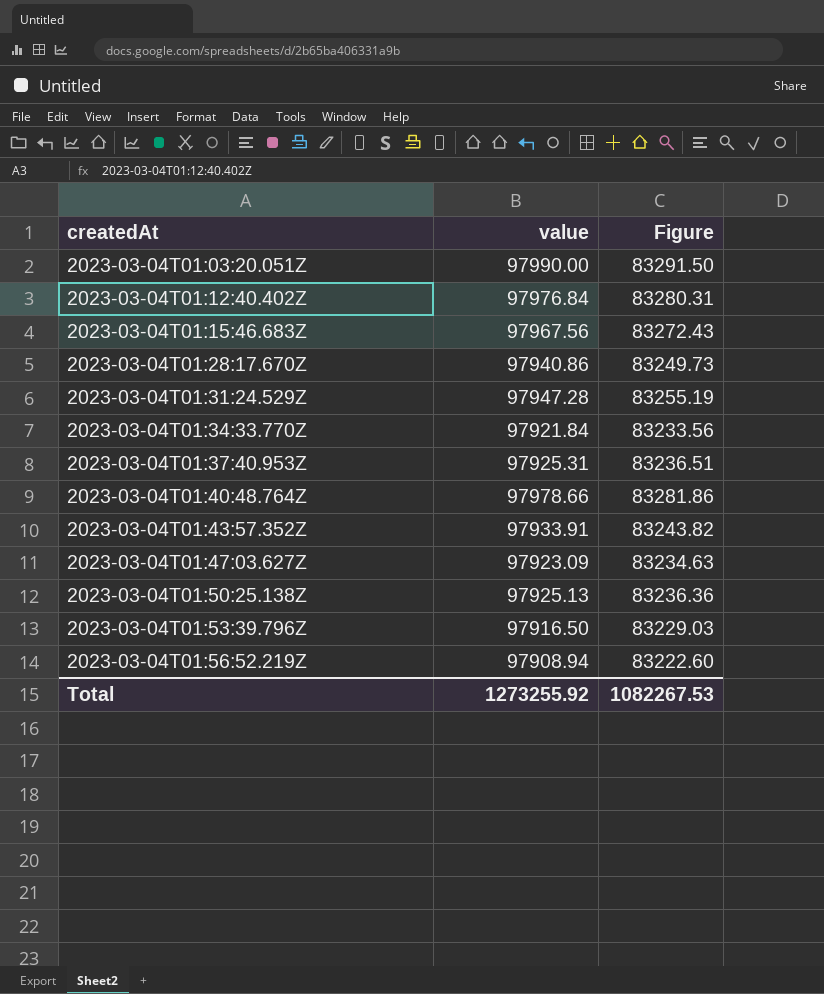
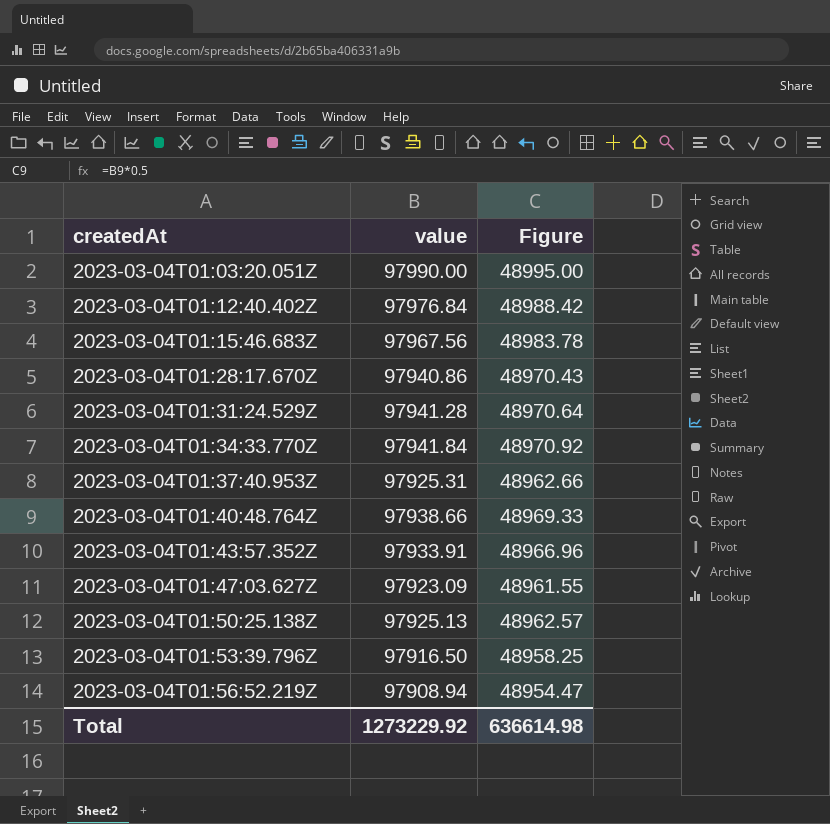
column Figure | formula: [value] * 0.85 -> [value] * 0.5
2023-03-04T01:31:24.529Z | value: 97947.28 -> 97941.28
2023-03-04T01:34:33.770Z | value: 97921.84 -> 97941.84
2023-03-04T01:40:48.764Z | value: 97978.66 -> 97938.66
Total | value: 1273255.92 -> 1273229.92
Total | Figure: 1082267.53 -> 636614.98

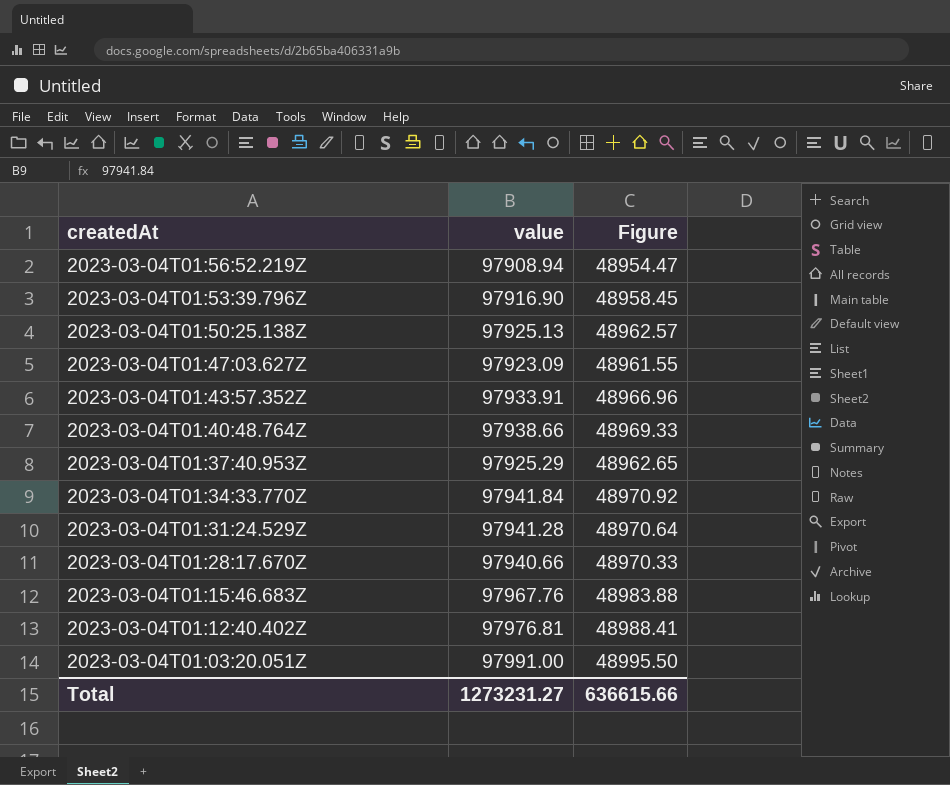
row order: createdAt ascending -> createdAt descending
2023-03-04T01:53:39.796Z | value: 97916.50 -> 97916.90
2023-03-04T01:53:39.796Z | Figure: 48958.25 -> 48958.45
2023-03-04T01:37:40.953Z | value: 97925.31 -> 97925.29
2023-03-04T01:37:40.953Z | Figure: 48962.66 -> 48962.65
2023-03-04T01:28:17.670Z | value: 97940.86 -> 97940.66
2023-03-04T01:28:17.670Z | Figure: 48970.43 -> 48970.33
2023-03-04T01:15:46.683Z | value: 97967.56 -> 97967.76
2023-03-04T01:15:46.683Z | Figure: 48983.78 -> 48983.88
2023-03-04T01:12:40.402Z | value: 97976.84 -> 97976.81
2023-03-04T01:12:40.402Z | Figure: 48988.42 -> 48988.41
2023-03-04T01:03:20.051Z | value: 97990.00 -> 97991.00
2023-03-04T01:03:20.051Z | Figure: 48995.00 -> 48995.50
Total | value: 1273229.92 -> 1273231.27
Total | Figure: 636614.98 -> 636615.66

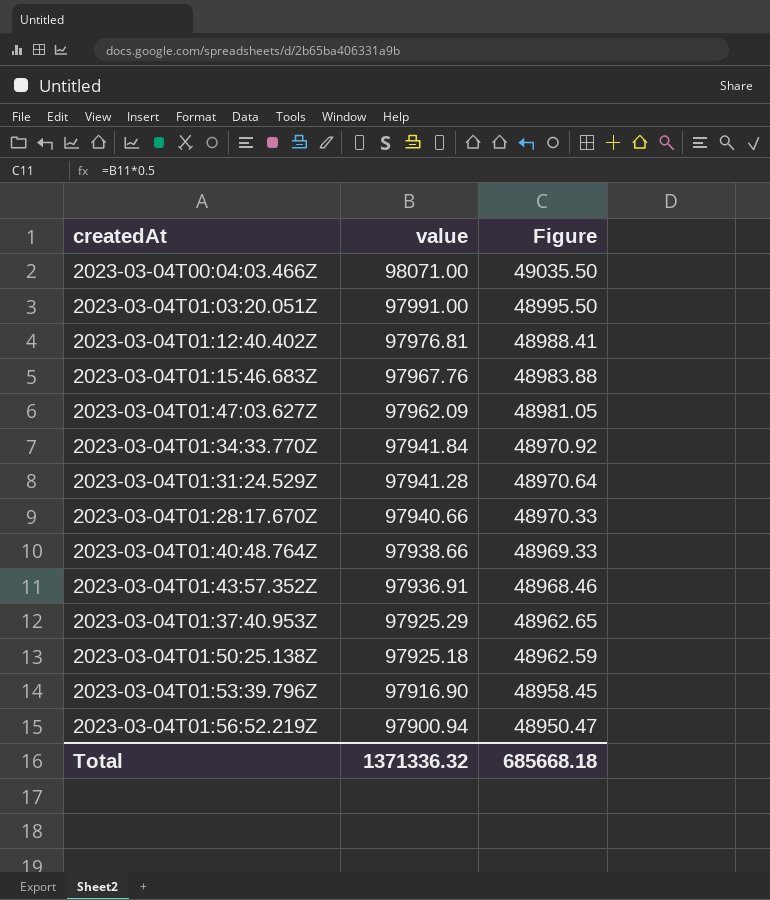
row order: createdAt descending -> value descending
row 2023-03-04T00:04:03.466Z: none -> 98071.00 | 49035.50
2023-03-04T01:47:03.627Z | value: 97923.09 -> 97962.09
2023-03-04T01:47:03.627Z | Figure: 48961.55 -> 48981.05
2023-03-04T01:43:57.352Z | value: 97933.91 -> 97936.91
2023-03-04T01:43:57.352Z | Figure: 48966.96 -> 48968.46
2023-03-04T01:50:25.138Z | value: 97925.13 -> 97925.18
2023-03-04T01:50:25.138Z | Figure: 48962.57 -> 48962.59
2023-03-04T01:56:52.219Z | value: 97908.94 -> 97900.94
2023-03-04T01:56:52.219Z | Figure: 48954.47 -> 48950.47
Total | value: 1273231.27 -> 1371336.32
Total | Figure: 636615.66 -> 685668.18

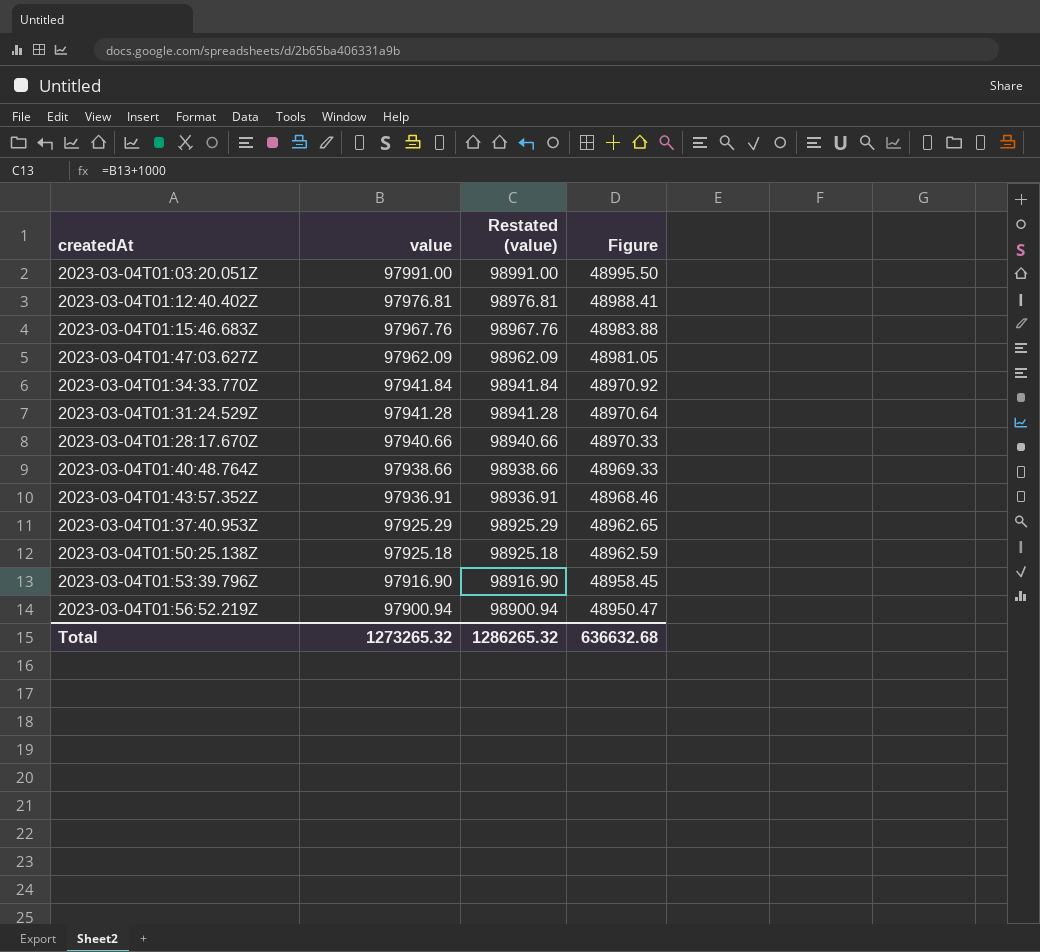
column Restated (value) | formula: none -> [value] + 1000
row 2023-03-04T00:04:03.466Z: 98071.00 | 49035.50 -> none
Total | value: 1371336.32 -> 1273265.32
Total | Figure: 685668.18 -> 636632.68

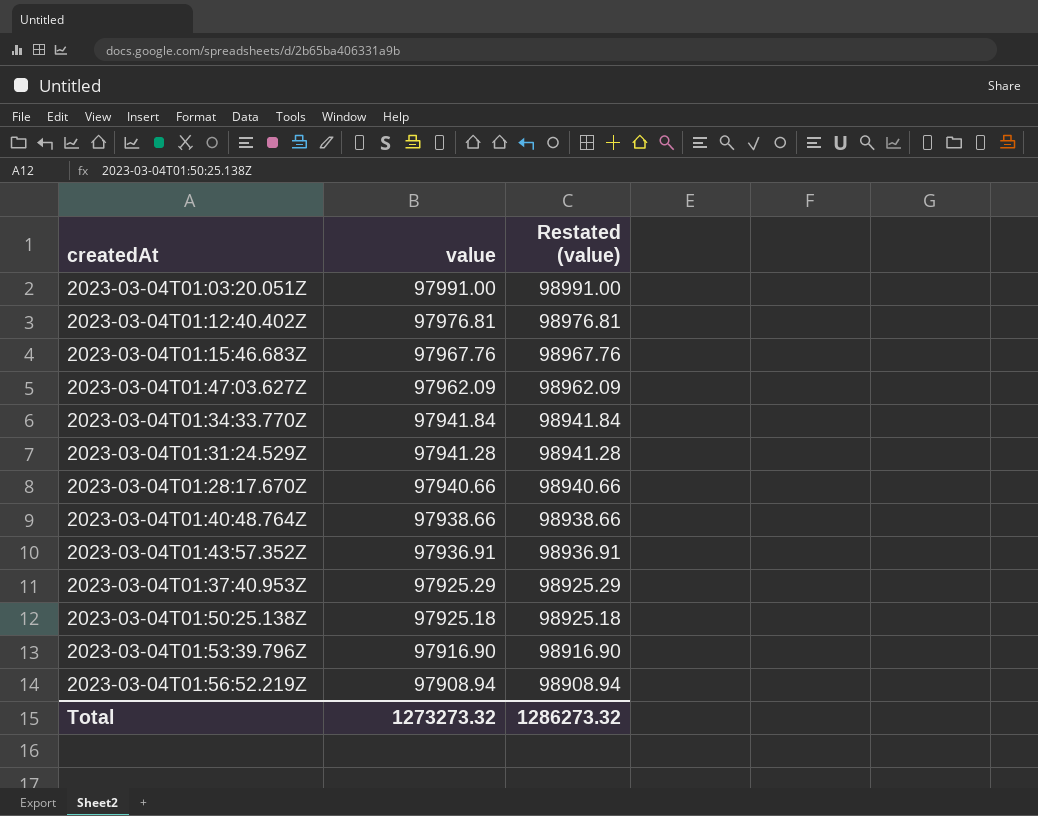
column Figure | formula: [value] * 0.5 -> none
2023-03-04T01:56:52.219Z | value: 97900.94 -> 97908.94
2023-03-04T01:56:52.219Z | Restated (value): 98900.94 -> 98908.94
Total | value: 1273265.32 -> 1273273.32
Total | Restated (value): 1286265.32 -> 1286273.32

